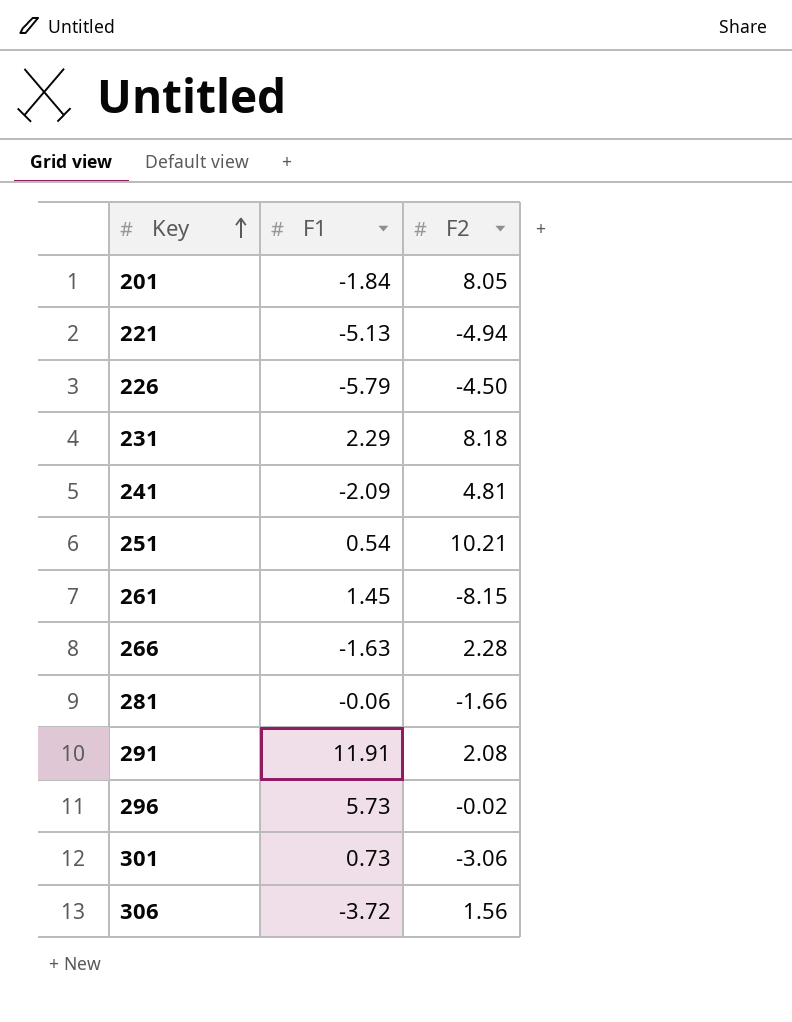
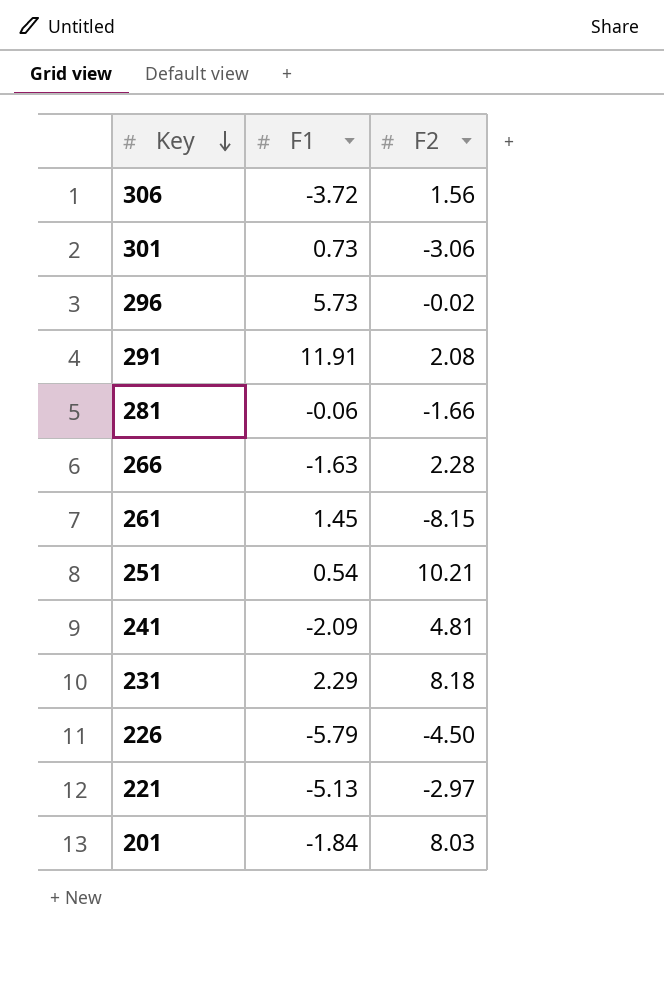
row order: Key ascending -> Key descending
221 | F2: -4.94 -> -2.97
201 | F2: 8.05 -> 8.03

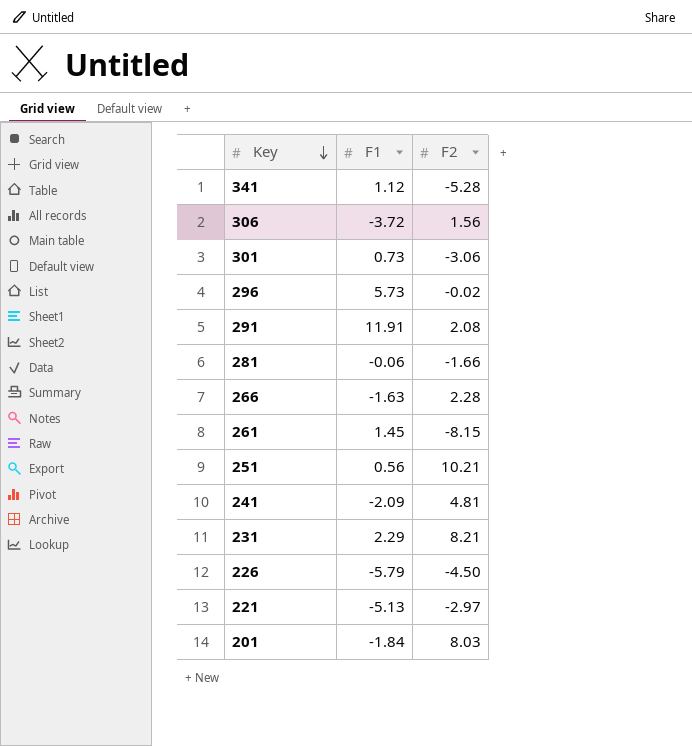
row 341: none -> 1.12 | -5.28
251 | F1: 0.54 -> 0.56
231 | F2: 8.18 -> 8.21

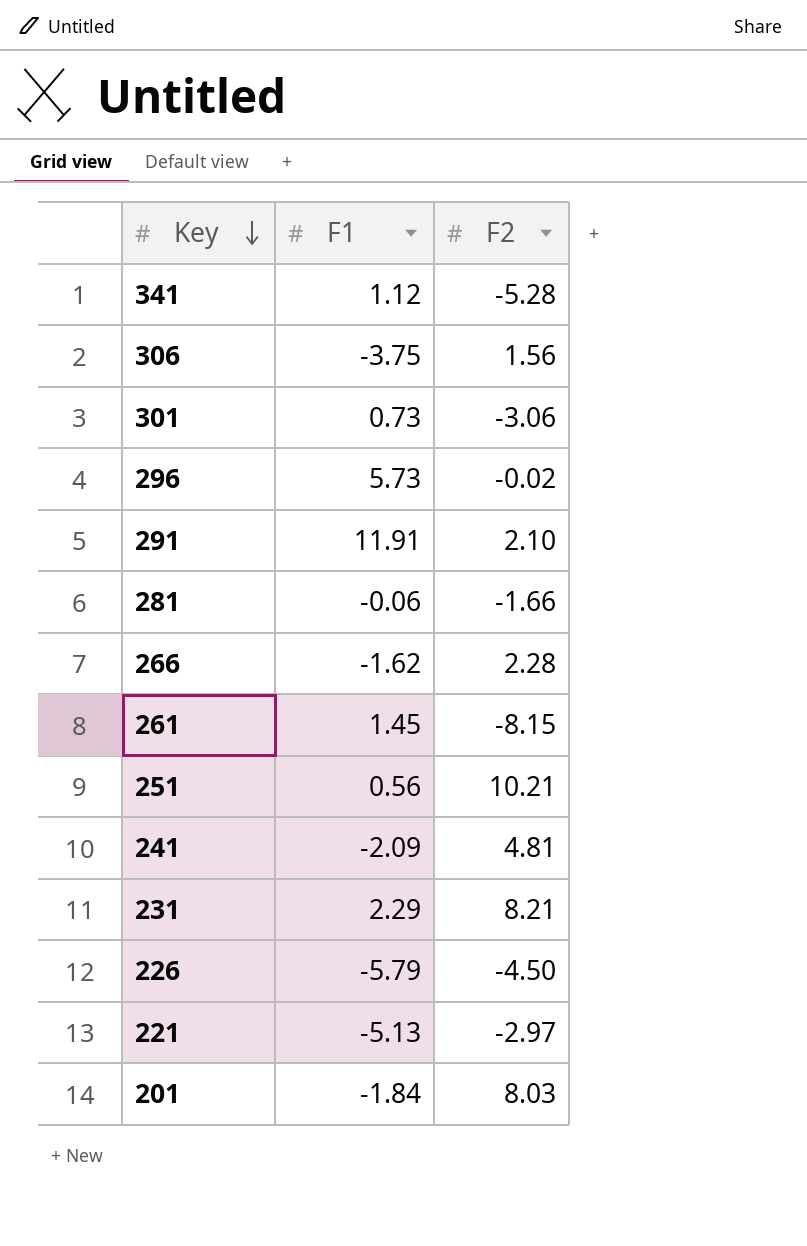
306 | F1: -3.72 -> -3.75
291 | F2: 2.08 -> 2.10
266 | F1: -1.63 -> -1.62

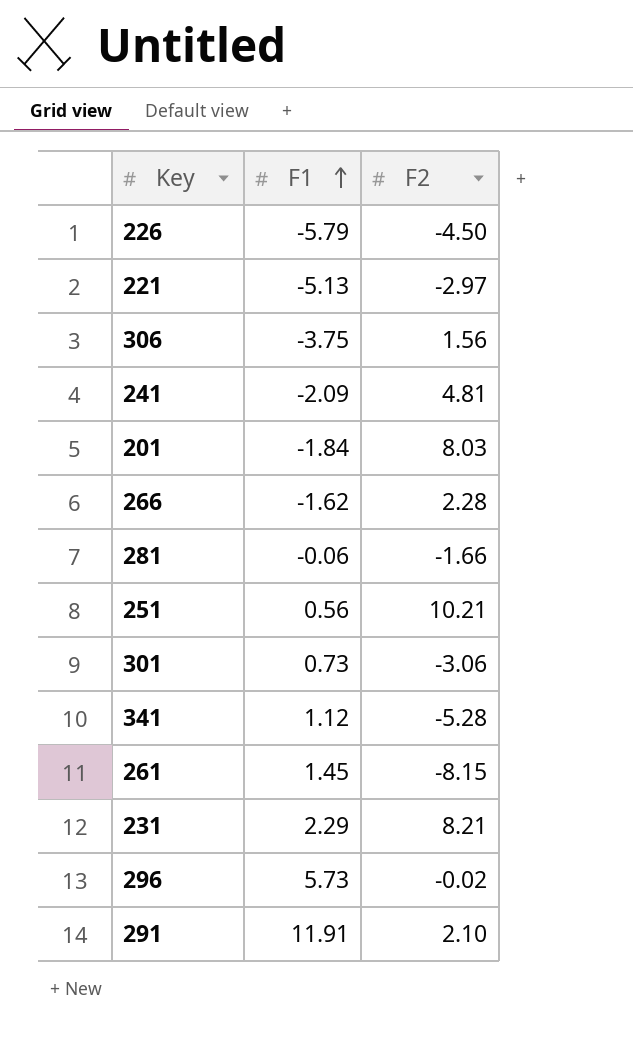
row order: Key descending -> F1 ascending

